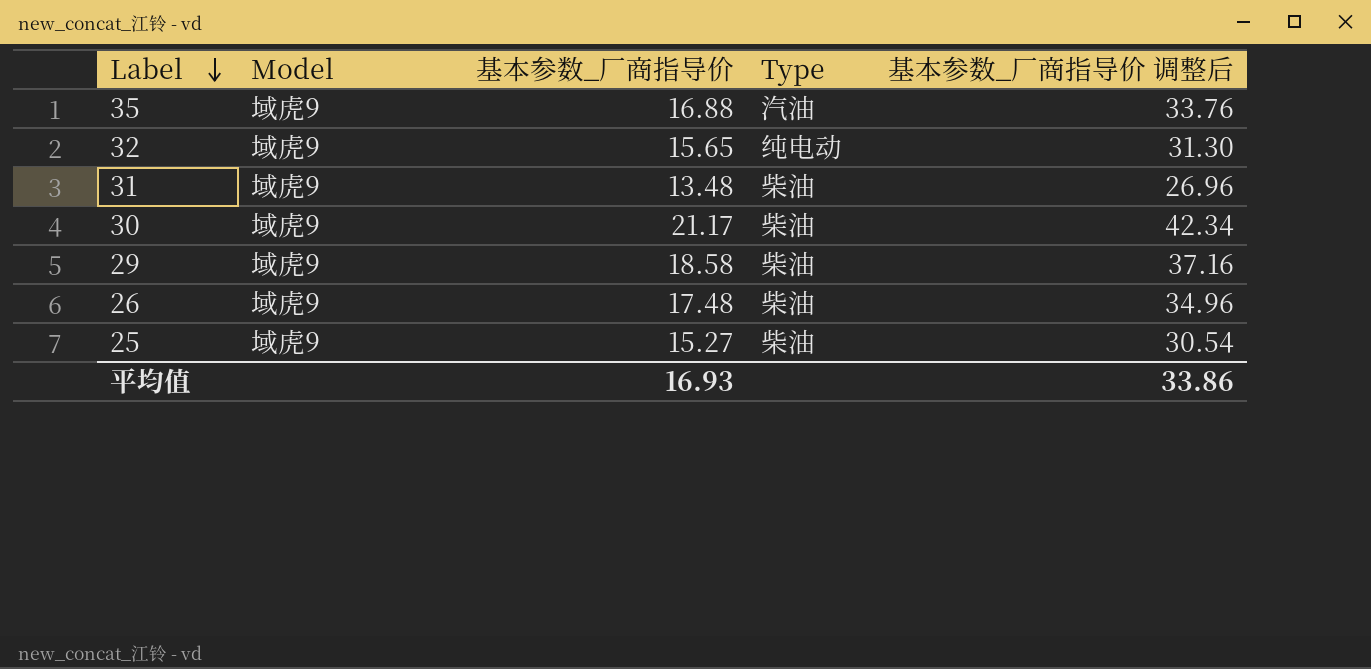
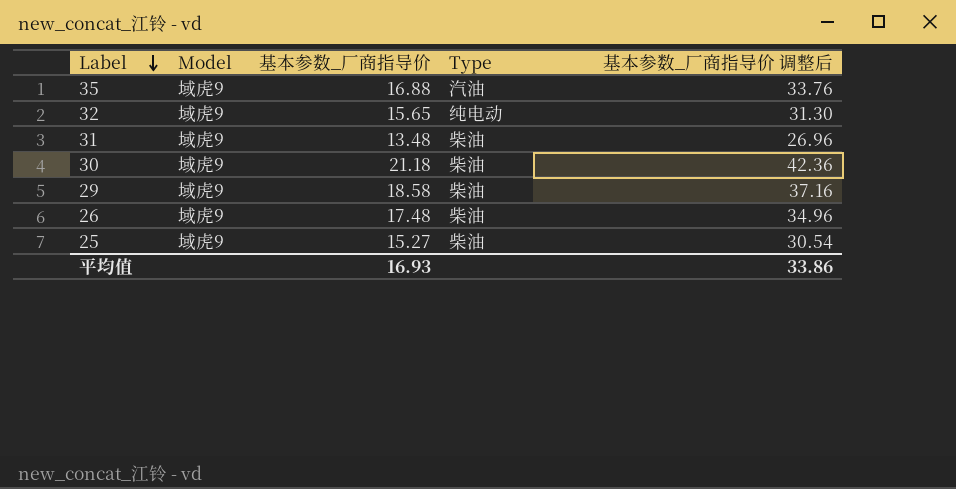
30 | 基本参数_厂商指导价: 21.17 -> 21.18
30 | 基本参数_厂商指导价 调整后: 42.34 -> 42.36

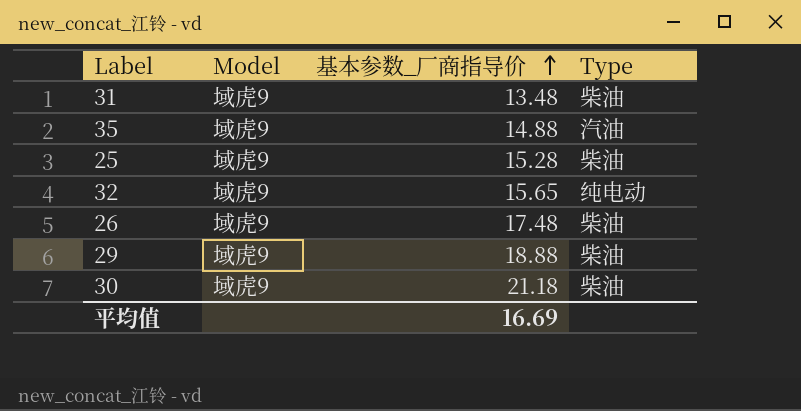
row order: Label descending -> 基本参数_厂商指导价 ascending
column 基本参数_厂商指导价 调整后 | formula: [基本参数_厂商指导价] * 2 -> none
35 | 基本参数_厂商指导价: 16.88 -> 14.88
25 | 基本参数_厂商指导价: 15.27 -> 15.28
29 | 基本参数_厂商指导价: 18.58 -> 18.88
平均值 | 基本参数_厂商指导价: 16.93 -> 16.69

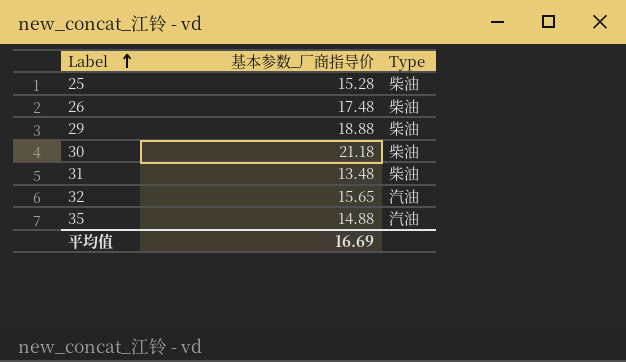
row order: 基本参数_厂商指导价 ascending -> Label ascending
column Model | position: 2 -> none
32 | Type: 纯电动 -> 汽油

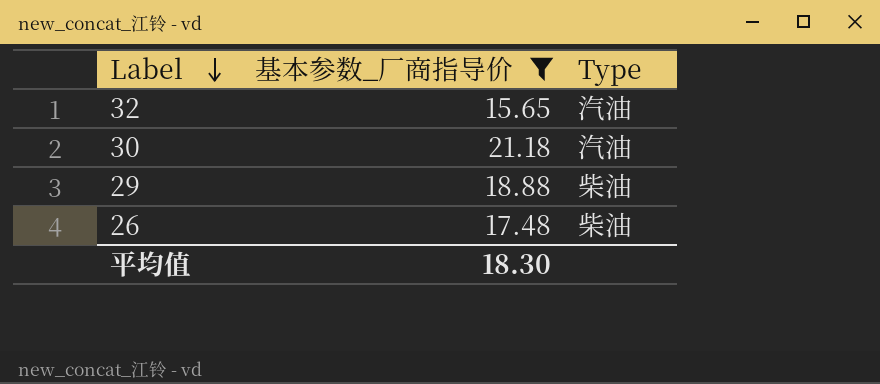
filter: none -> 基本参数_厂商指导价 >= 15.65
row order: Label ascending -> Label descending
30 | Type: 柴油 -> 汽油
平均值 | 基本参数_厂商指导价: 16.69 -> 18.30

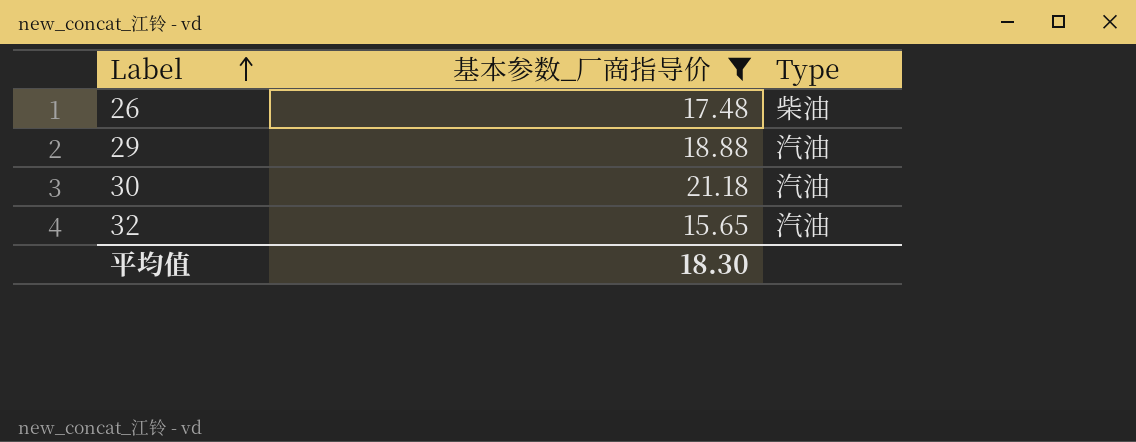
row order: Label descending -> Label ascending
29 | Type: 柴油 -> 汽油

